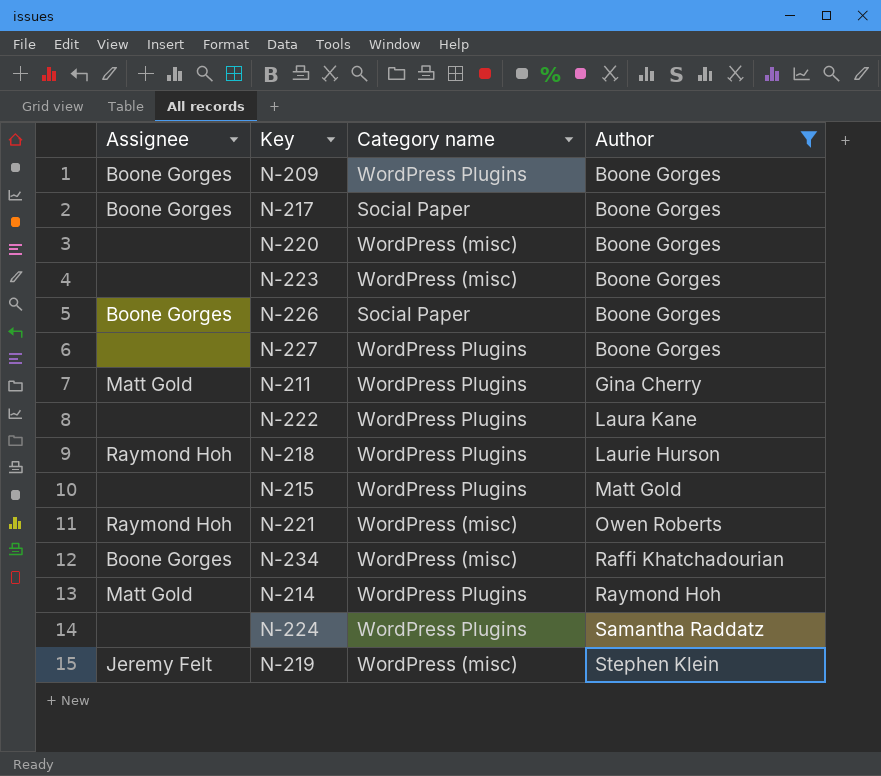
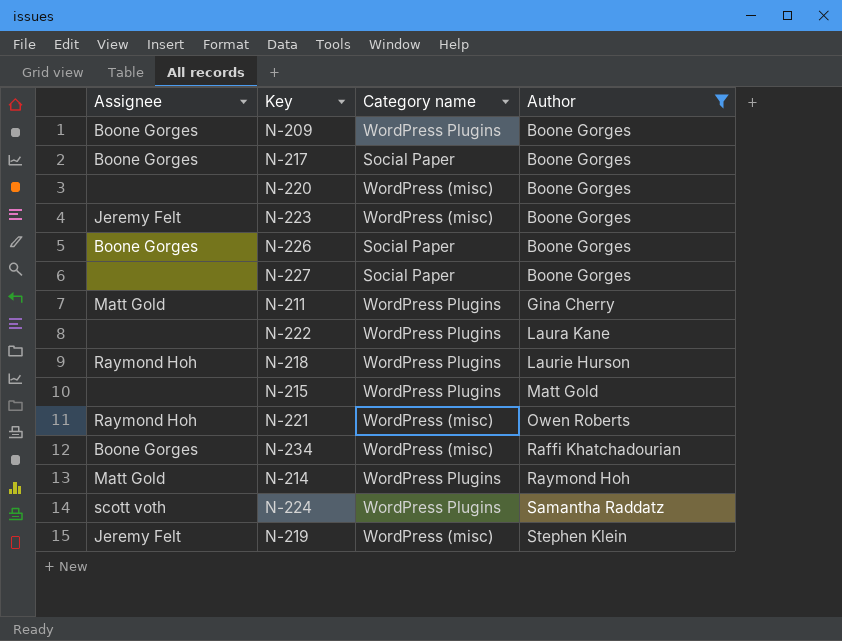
N-223 | Assignee: none -> Jeremy Felt
N-227 | Category name: WordPress Plugins -> Social Paper
N-224 | Assignee: none -> scott voth

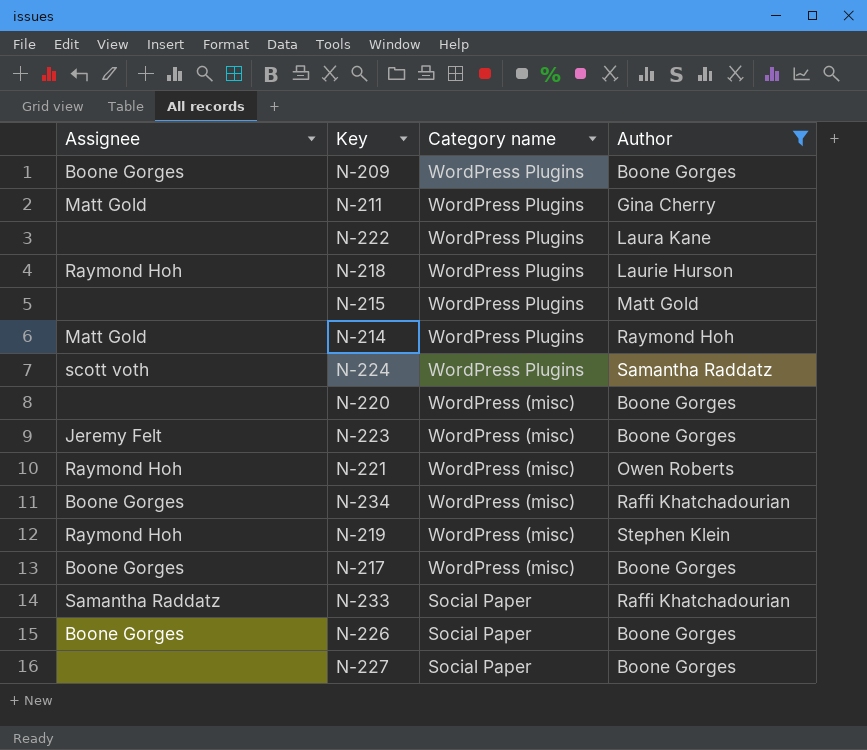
row order: Author ascending -> Category name descending
N-219 | Assignee: Jeremy Felt -> Raymond Hoh
N-217 | Category name: Social Paper -> WordPress (misc)
row N-233: none -> Samantha Raddatz | Social Paper | Raffi Khatchadourian

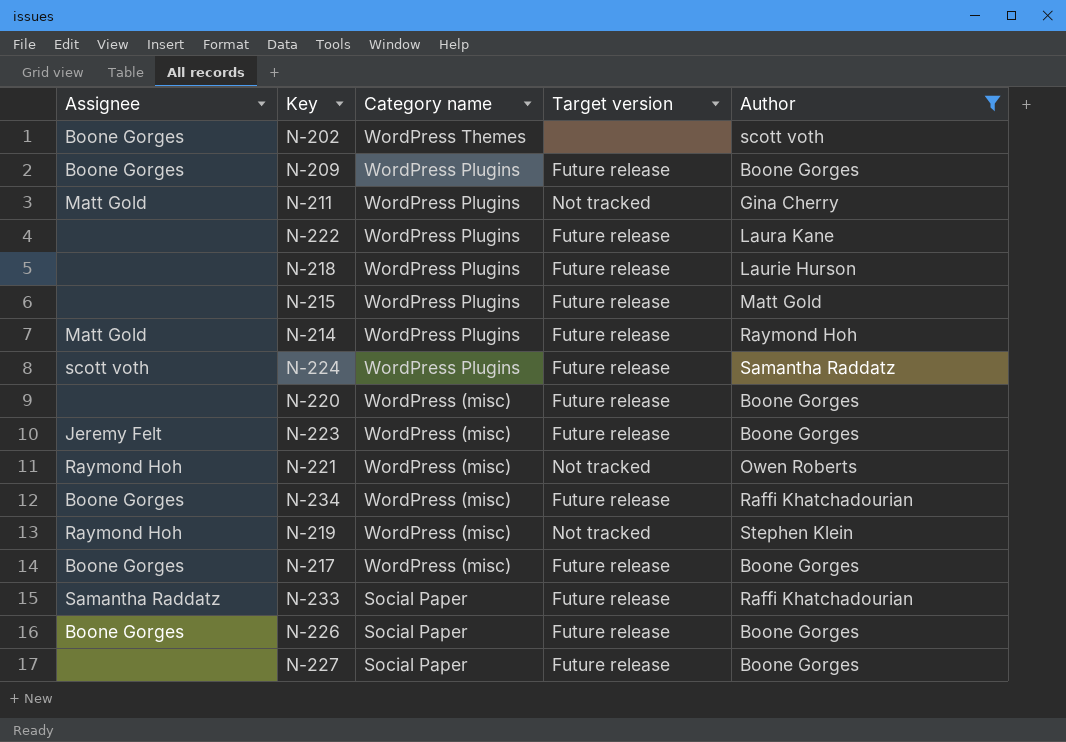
column Target version | position: none -> 4
row N-202: none -> Boone Gorges | WordPress Themes | none | scott voth
N-218 | Assignee: Raymond Hoh -> none

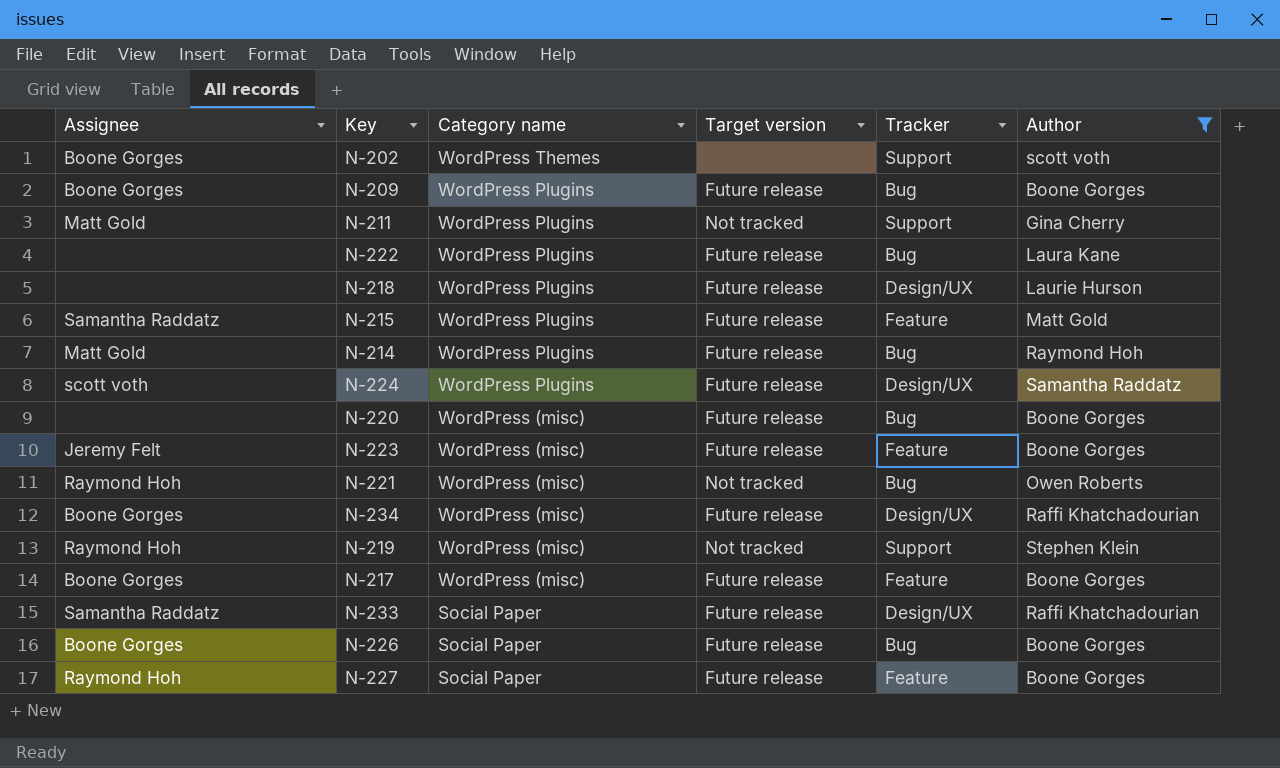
column Tracker | position: none -> 5
N-215 | Assignee: none -> Samantha Raddatz
N-227 | Assignee: none -> Raymond Hoh

